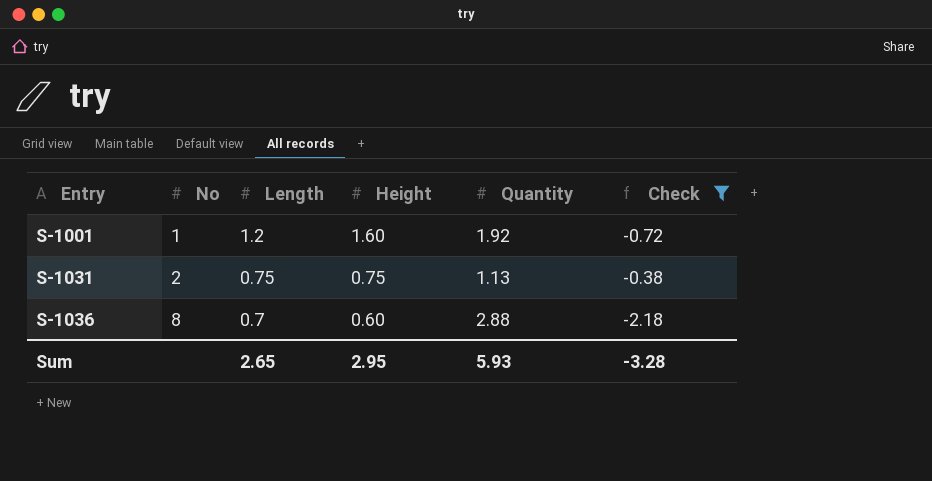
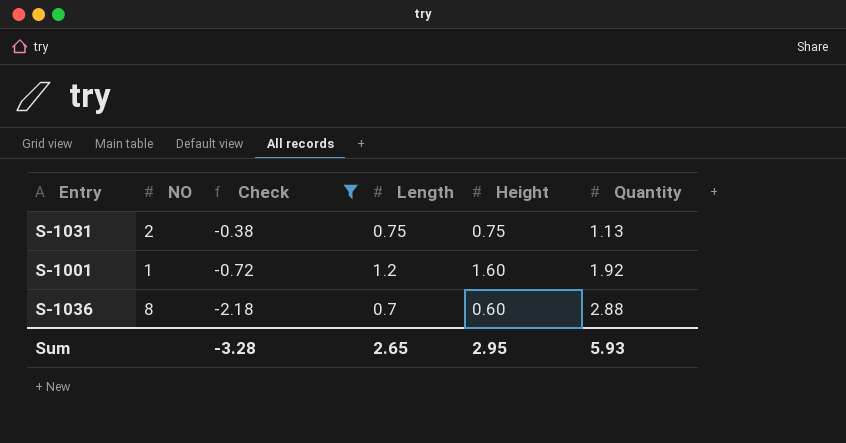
row order: Entry ascending -> Check descending
column name: No -> NO
column Check | position: 6 -> 3

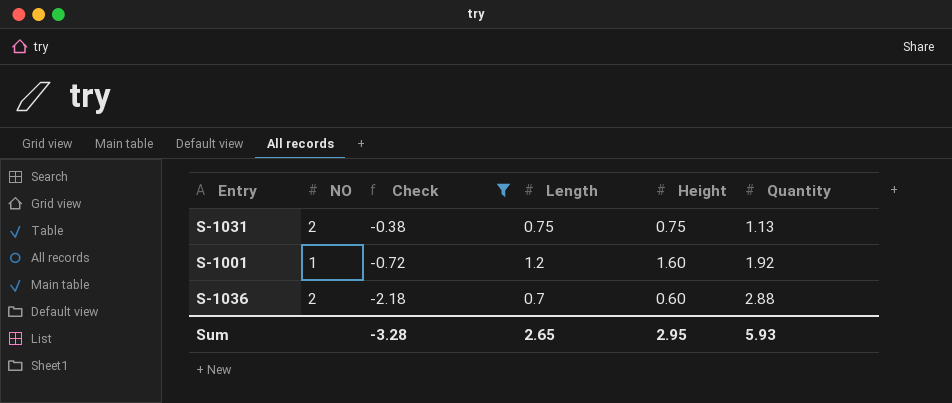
S-1036 | NO: 8 -> 2

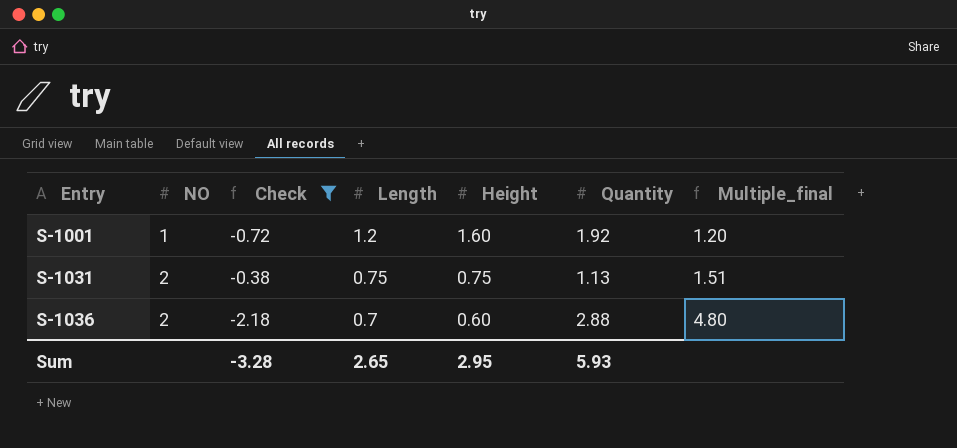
row order: Check descending -> Entry ascending
column Multiple_final | formula: none -> [Quantity] / [Height]

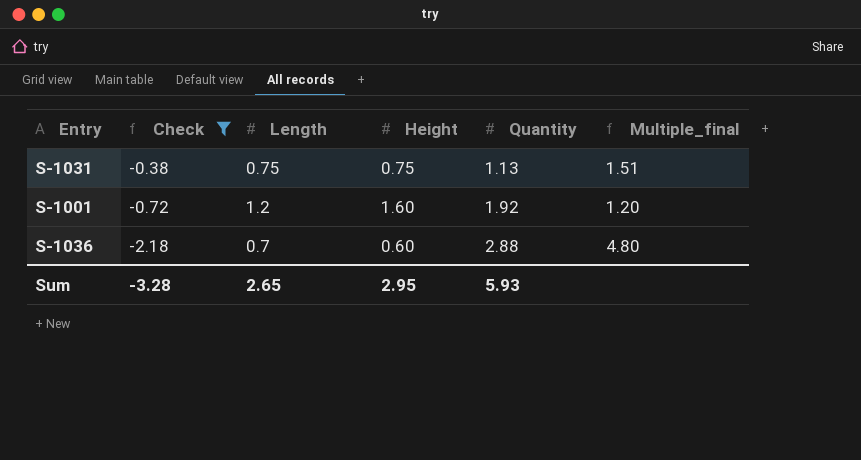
row order: Entry ascending -> Check descending
column NO | position: 2 -> none

